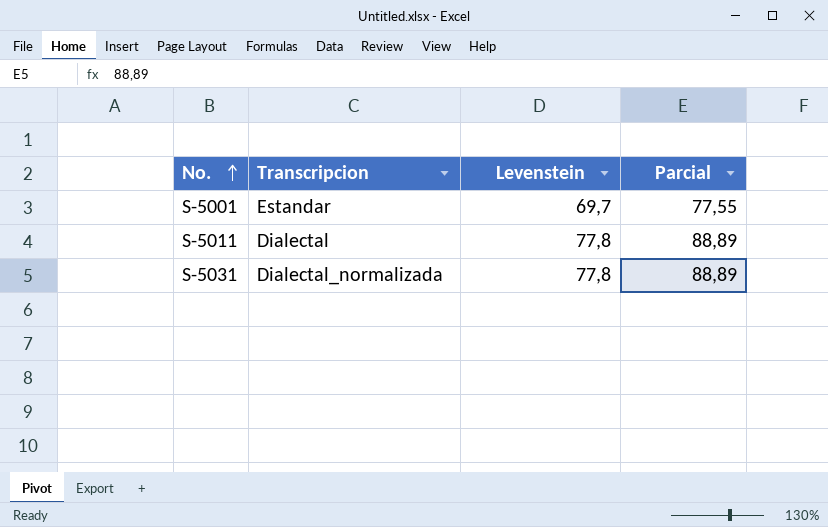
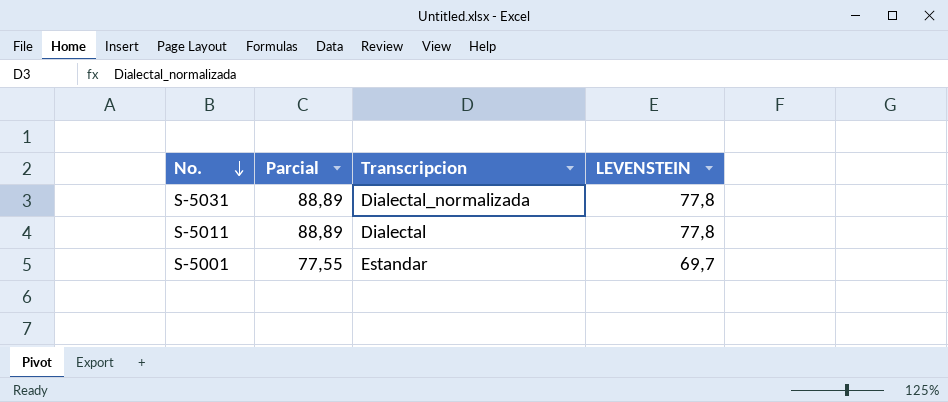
row order: No. ascending -> No. descending
column Parcial | position: 4 -> 2
column name: Levenstein -> LEVENSTEIN

